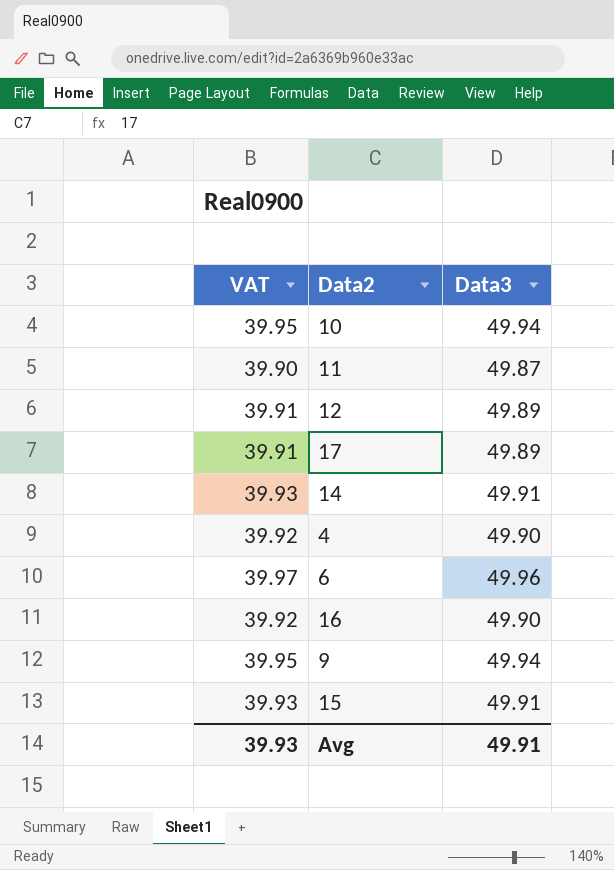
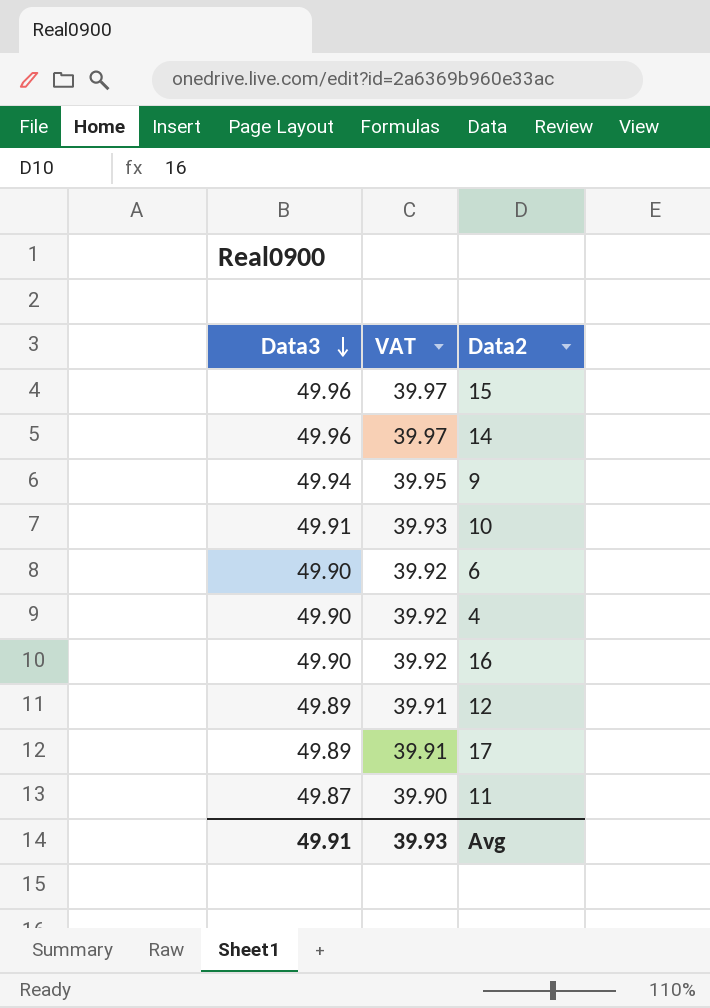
row order: none -> Data3 descending
column Data3 | position: 3 -> 1
15 | Data3: 49.91 -> 49.96
15 | VAT: 39.93 -> 39.97
14 | Data3: 49.91 -> 49.96
14 | VAT: 39.93 -> 39.97
10 | Data3: 49.94 -> 49.91
10 | VAT: 39.95 -> 39.93
6 | Data3: 49.96 -> 49.90
6 | VAT: 39.97 -> 39.92

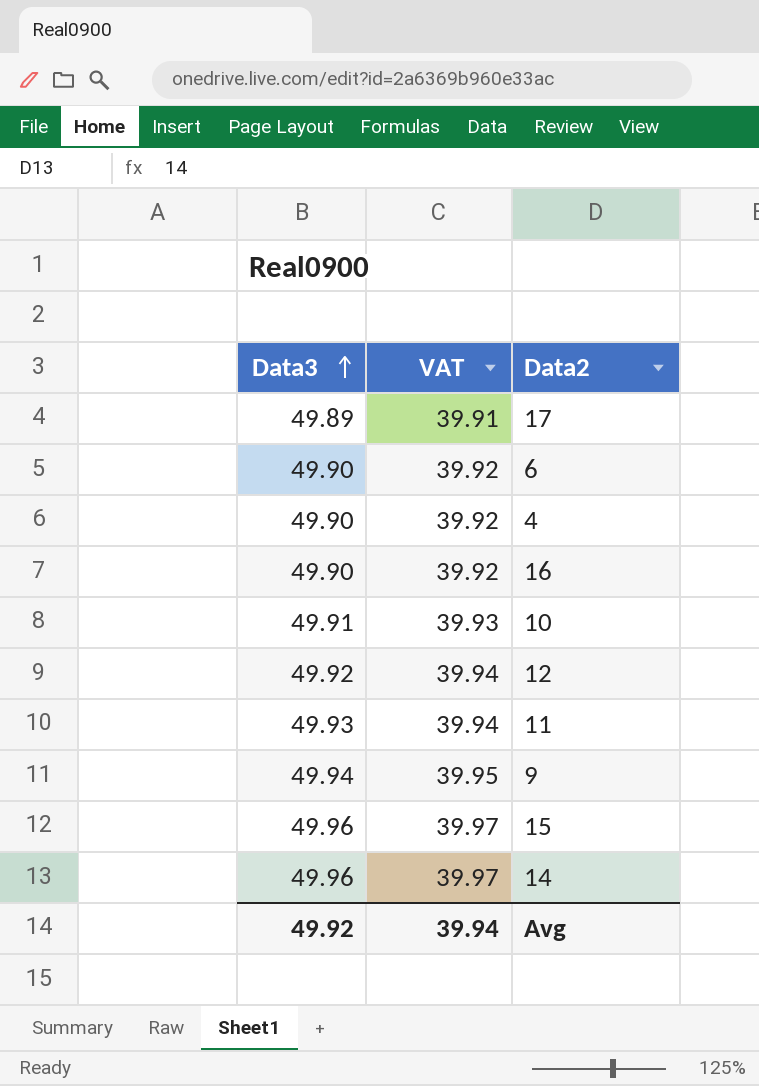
row order: Data3 descending -> Data3 ascending
12 | Data3: 49.89 -> 49.92
12 | VAT: 39.91 -> 39.94
11 | Data3: 49.87 -> 49.93
11 | VAT: 39.90 -> 39.94
Avg | Data3: 49.91 -> 49.92
Avg | VAT: 39.93 -> 39.94

